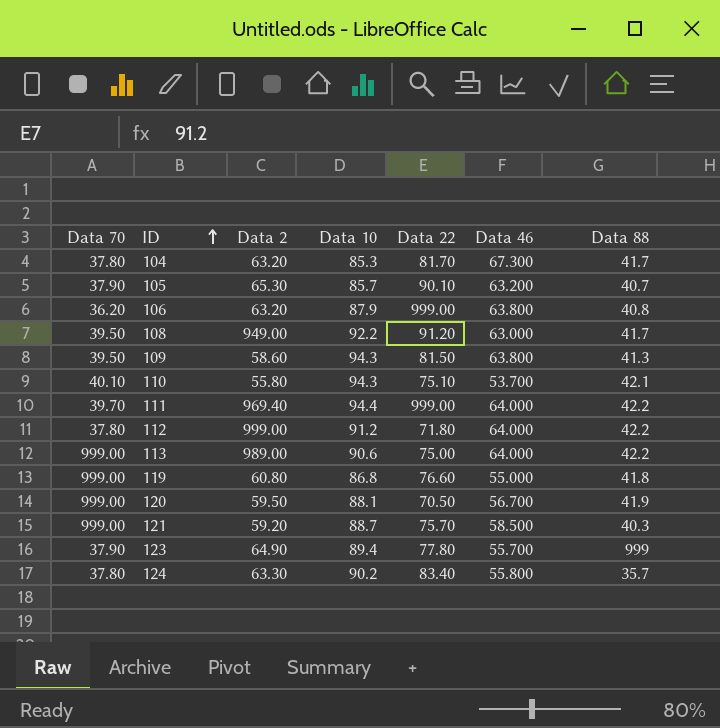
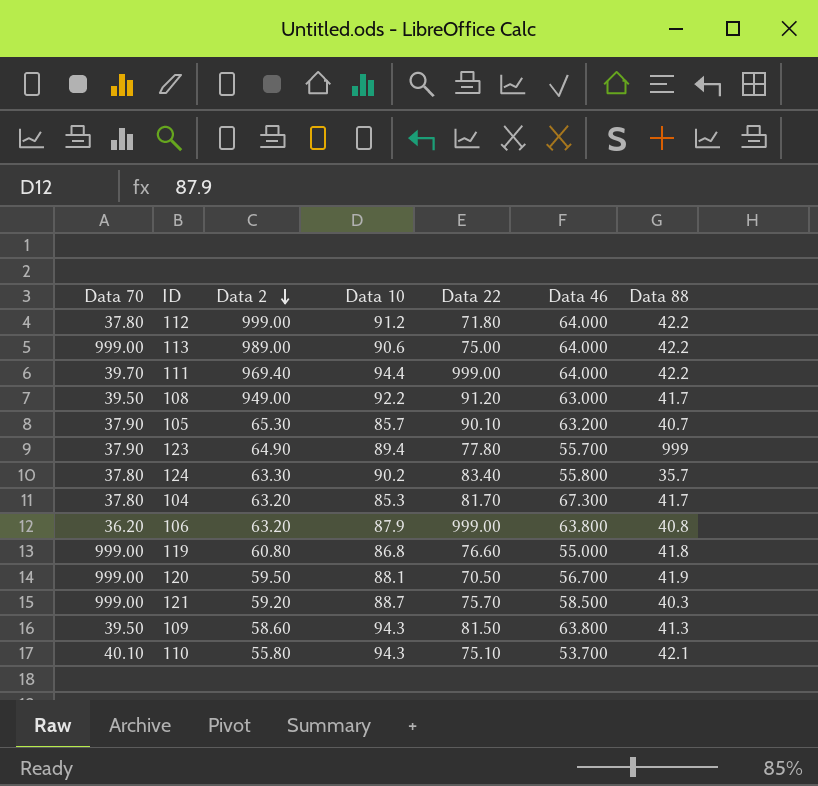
row order: ID ascending -> Data 2 descending

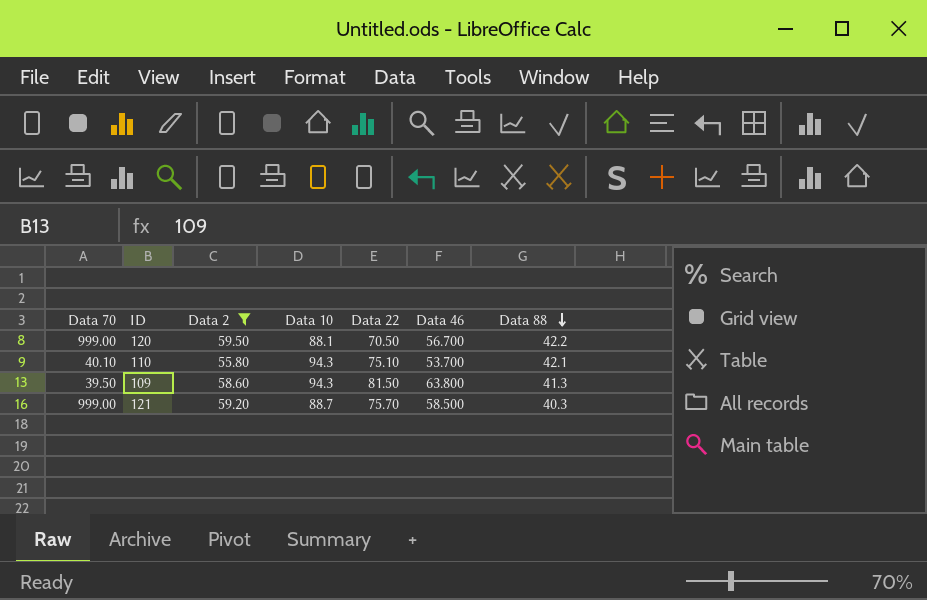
filter: none -> Data 2 <= 59.50
row order: Data 2 descending -> Data 88 descending
120 | Data 88: 41.9 -> 42.2

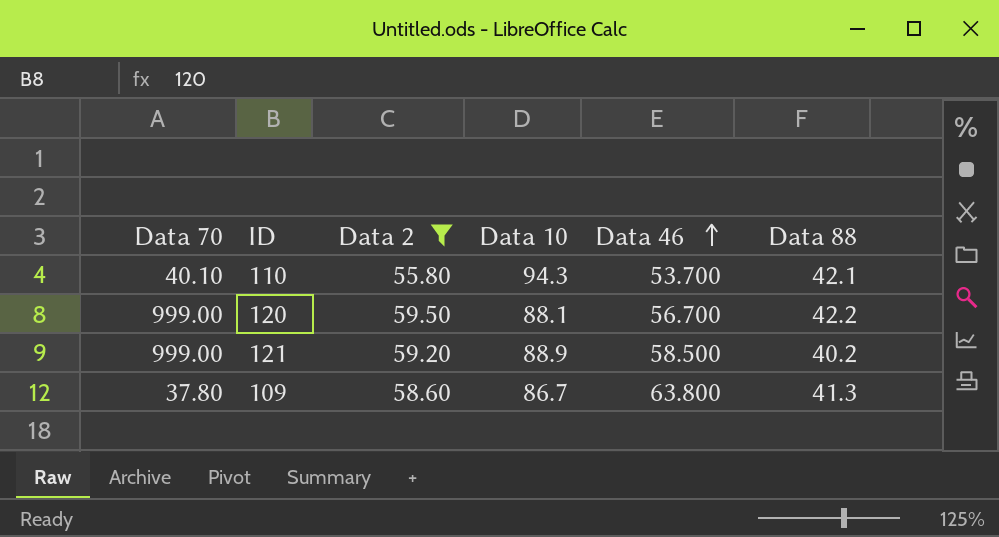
row order: Data 88 descending -> Data 46 ascending
column Data 22 | position: 5 -> none
121 | Data 10: 88.7 -> 88.9
121 | Data 88: 40.3 -> 40.2
109 | Data 70: 39.50 -> 37.80
109 | Data 10: 94.3 -> 86.7

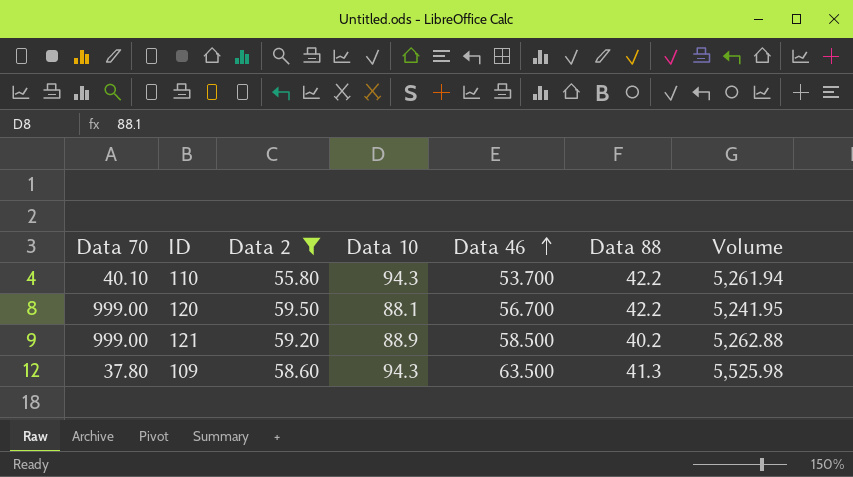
column Volume | formula: none -> [Data 2] * [Data 10]
110 | Data 88: 42.1 -> 42.2
109 | Data 10: 86.7 -> 94.3
109 | Data 46: 63.800 -> 63.500

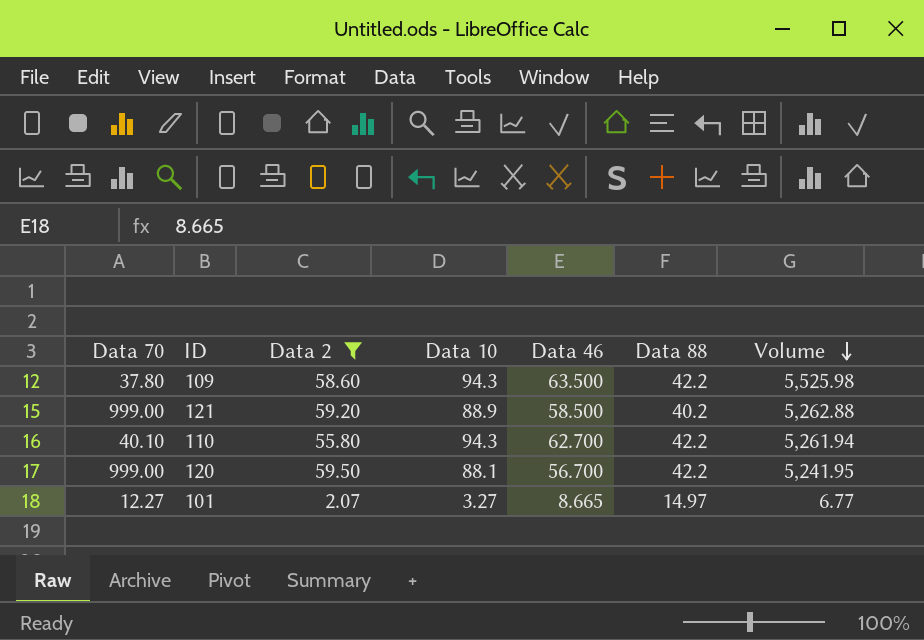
row order: Data 46 ascending -> Volume descending
109 | Data 88: 41.3 -> 42.2
110 | Data 46: 53.700 -> 62.700
row 101: none -> 12.27 | 2.07 | 3.27 | 8.665 | 14.97 | 6.77

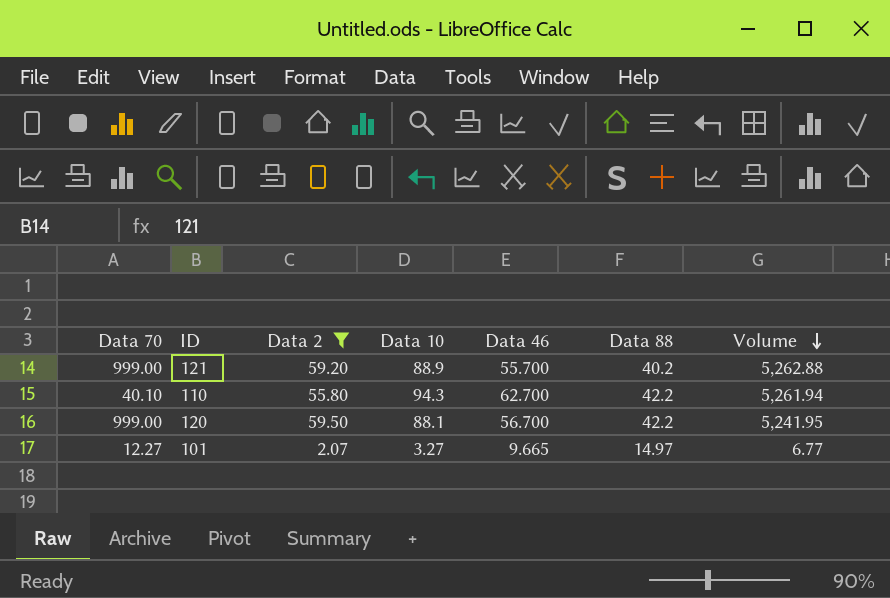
row 109: 37.80 | 58.60 | 94.3 | 63.500 | 42.2 | 5,525.98 -> none
121 | Data 46: 58.500 -> 55.700
101 | Data 46: 8.665 -> 9.665

